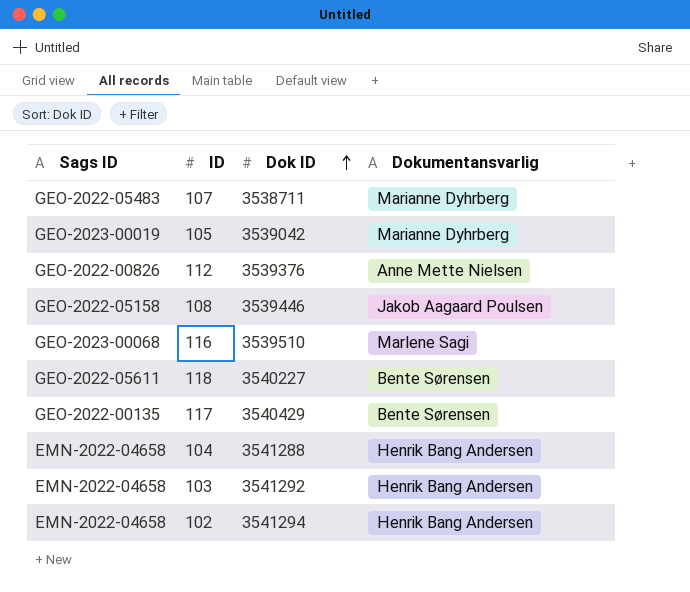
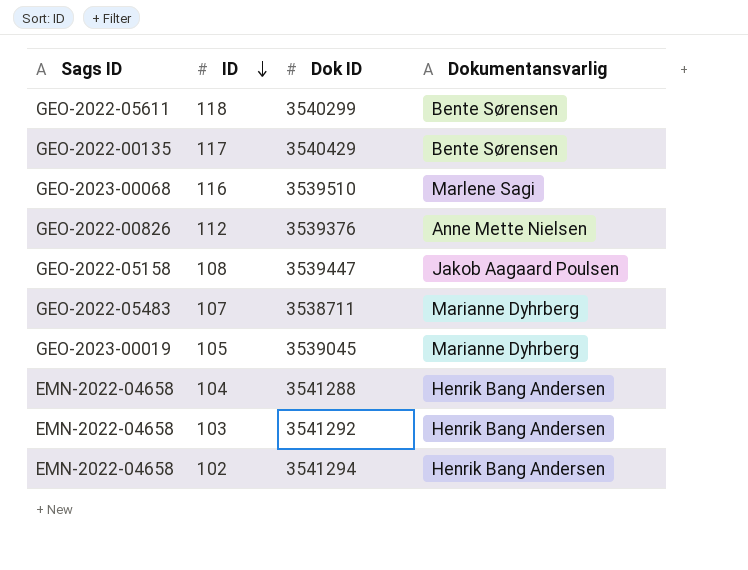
row order: Dok ID ascending -> ID descending
118 | Dok ID: 3540227 -> 3540299
108 | Dok ID: 3539446 -> 3539447
105 | Dok ID: 3539042 -> 3539045

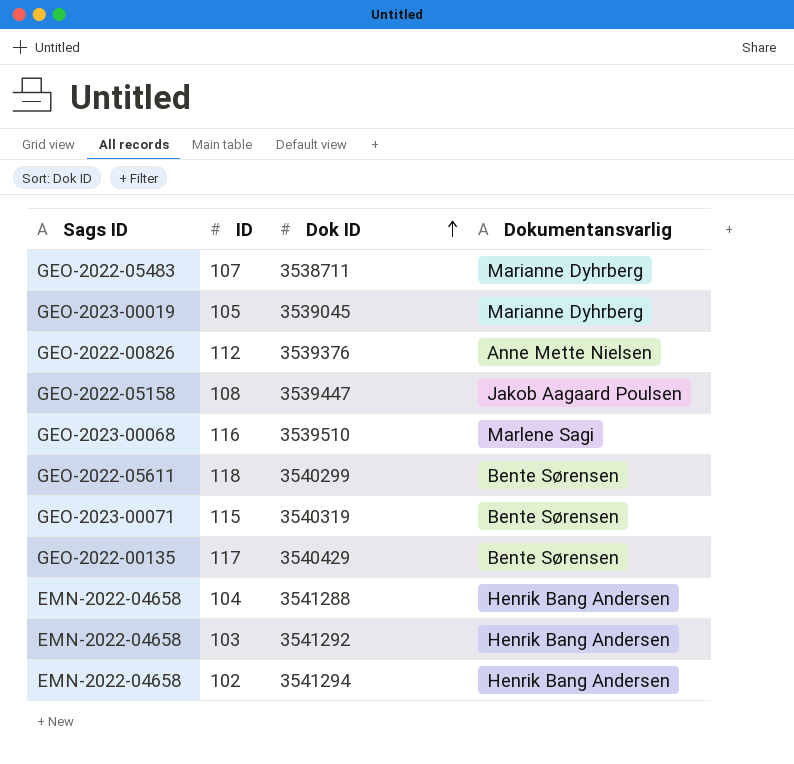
row order: ID descending -> Dok ID ascending
row 115: none -> GEO-2023-00071 | 3540319 | Bente Sørensen

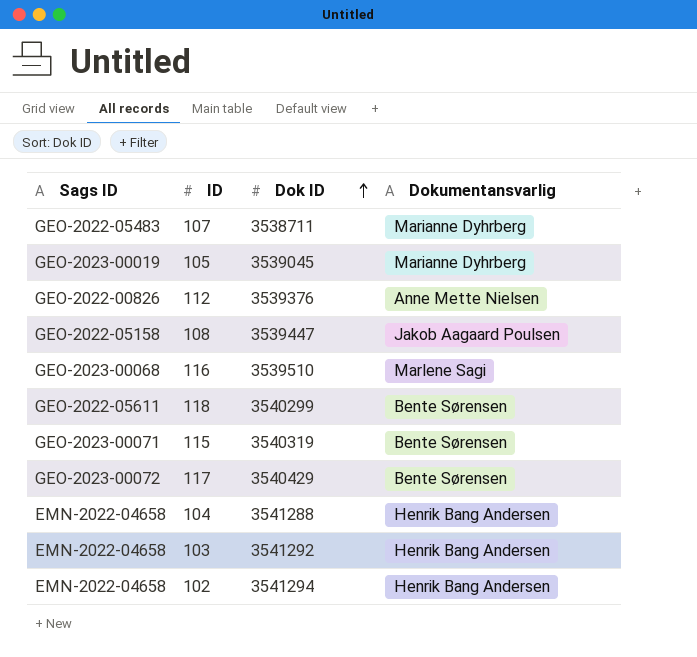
117 | Sags ID: GEO-2022-00135 -> GEO-2023-00072

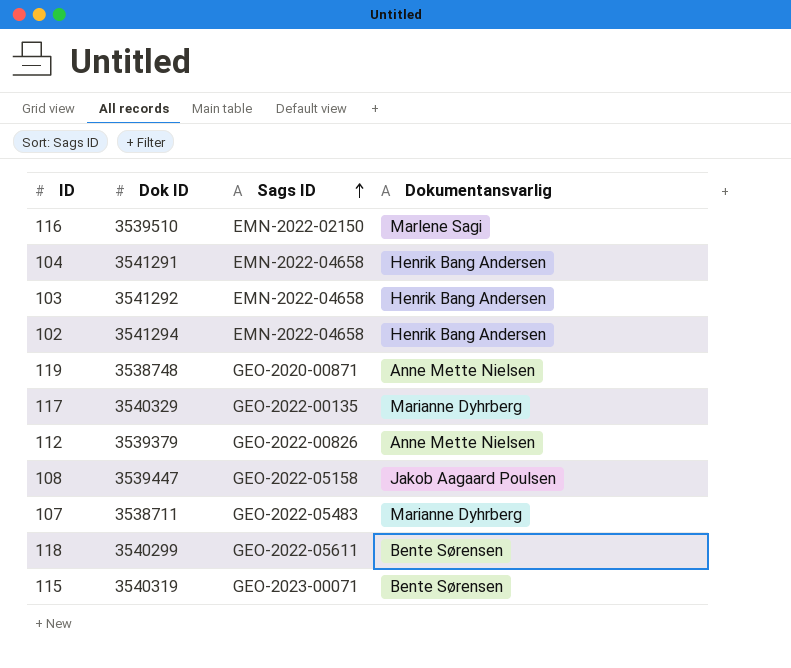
row order: Dok ID ascending -> Sags ID ascending
column Sags ID | position: 1 -> 3
row 105: GEO-2023-00019 | 3539045 | Marianne Dyhrberg -> none
116 | Sags ID: GEO-2023-00068 -> EMN-2022-02150
104 | Dok ID: 3541288 -> 3541291
row 119: none -> 3538748 | GEO-2020-00871 | Anne Mette Nielsen
117 | Dok ID: 3540429 -> 3540329
117 | Sags ID: GEO-2023-00072 -> GEO-2022-00135
117 | Dokumentansvarlig: Bente Sørensen -> Marianne Dyhrberg
112 | Dok ID: 3539376 -> 3539379

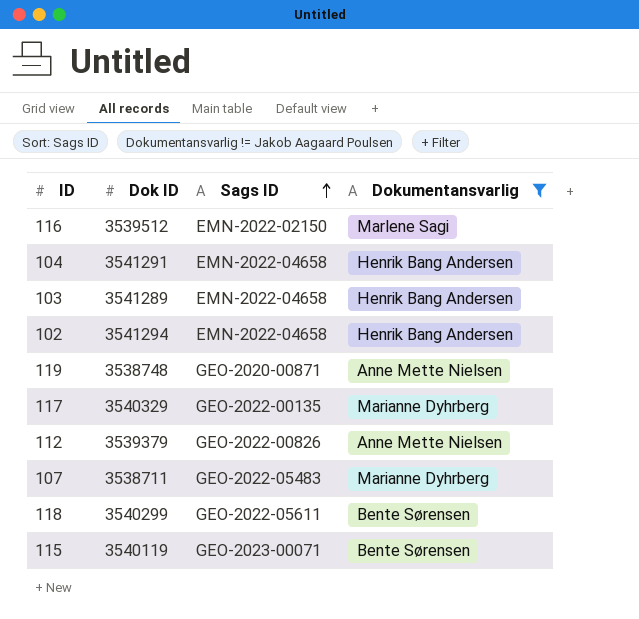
filter: none -> Dokumentansvarlig != Jakob Aagaard Poulsen
116 | Dok ID: 3539510 -> 3539512
103 | Dok ID: 3541292 -> 3541289
115 | Dok ID: 3540319 -> 3540119

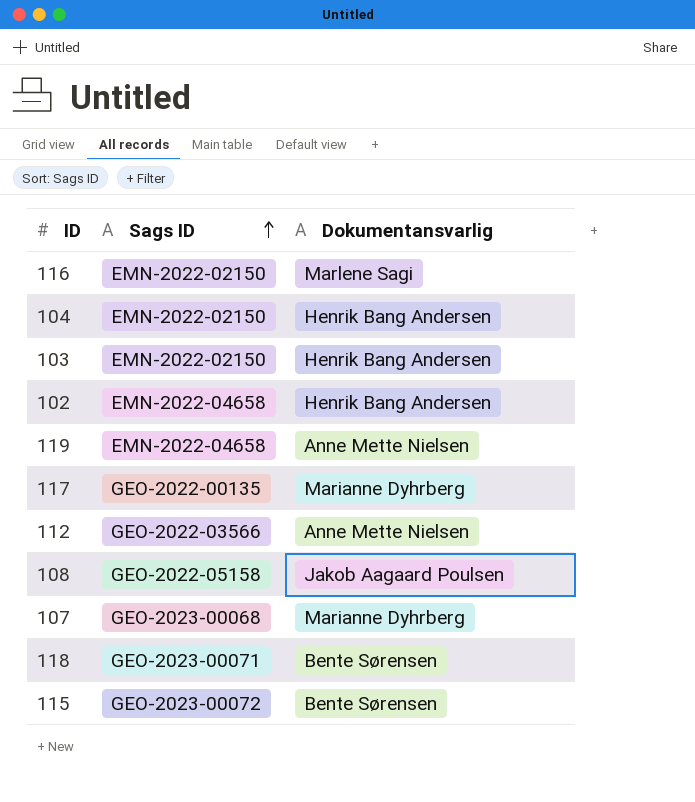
filter: Dokumentansvarlig != Jakob Aagaard Poulsen -> none
column Dok ID | position: 2 -> none
104 | Sags ID: EMN-2022-04658 -> EMN-2022-02150
103 | Sags ID: EMN-2022-04658 -> EMN-2022-02150
119 | Sags ID: GEO-2020-00871 -> EMN-2022-04658
112 | Sags ID: GEO-2022-00826 -> GEO-2022-03566
107 | Sags ID: GEO-2022-05483 -> GEO-2023-00068
118 | Sags ID: GEO-2022-05611 -> GEO-2023-00071
115 | Sags ID: GEO-2023-00071 -> GEO-2023-00072

